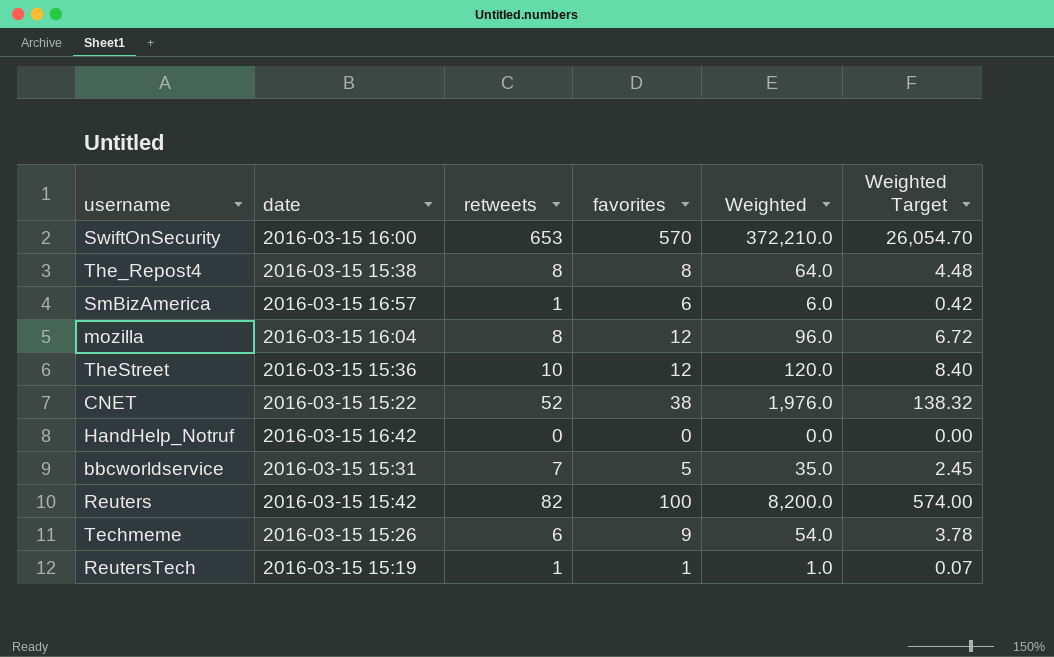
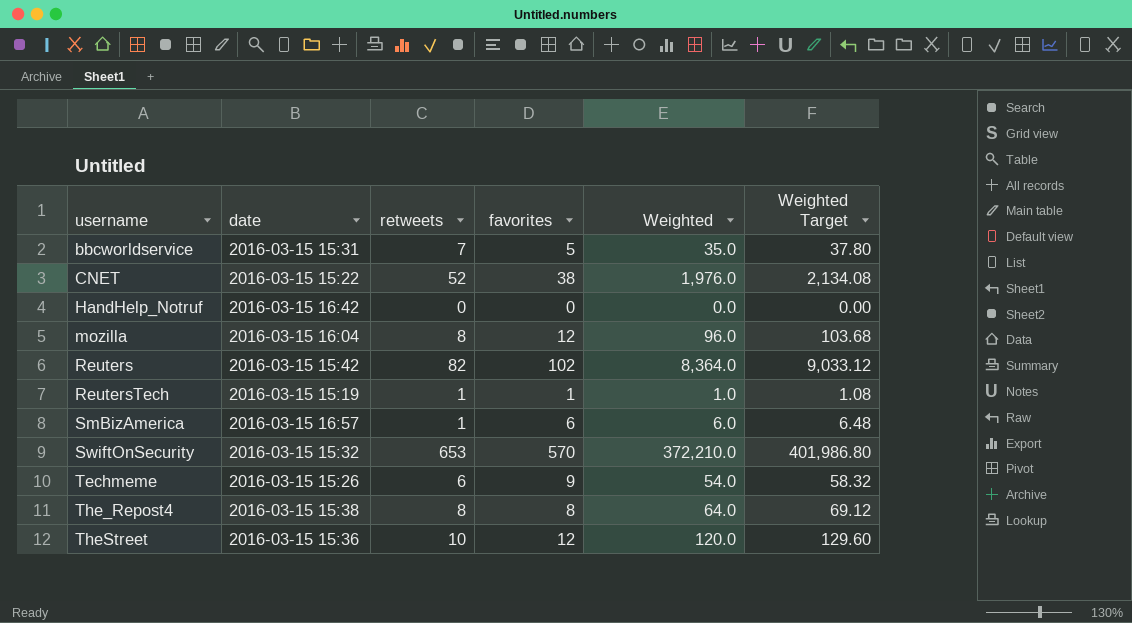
row order: none -> username ascending
column Weighted Target | formula: [Weighted] * 0.07 -> [Weighted] * 1.08
Reuters | favorites: 100 -> 102
Reuters | Weighted: 8,200.0 -> 8,364.0
SwiftOnSecurity | date: 2016-03-15 16:00 -> 2016-03-15 15:32

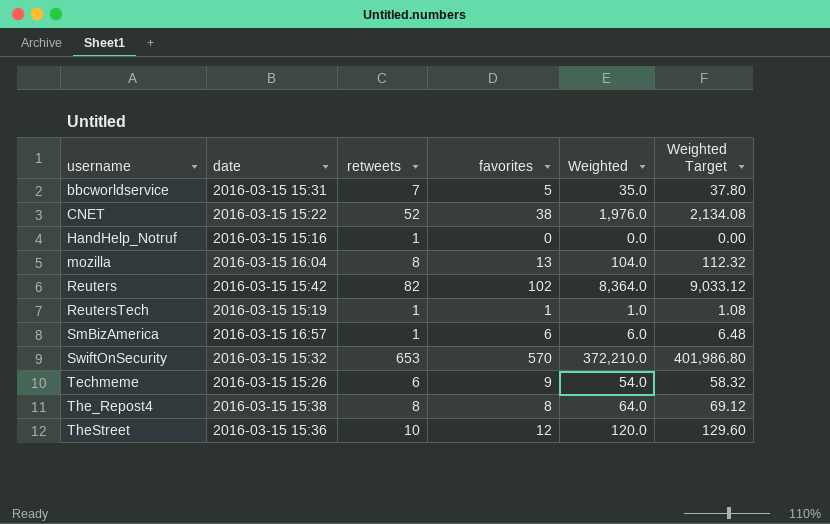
HandHelp_Notruf | date: 2016-03-15 16:42 -> 2016-03-15 15:16
HandHelp_Notruf | retweets: 0 -> 1
mozilla | favorites: 12 -> 13
mozilla | Weighted: 96.0 -> 104.0
mozilla | Weighted Target: 103.68 -> 112.32

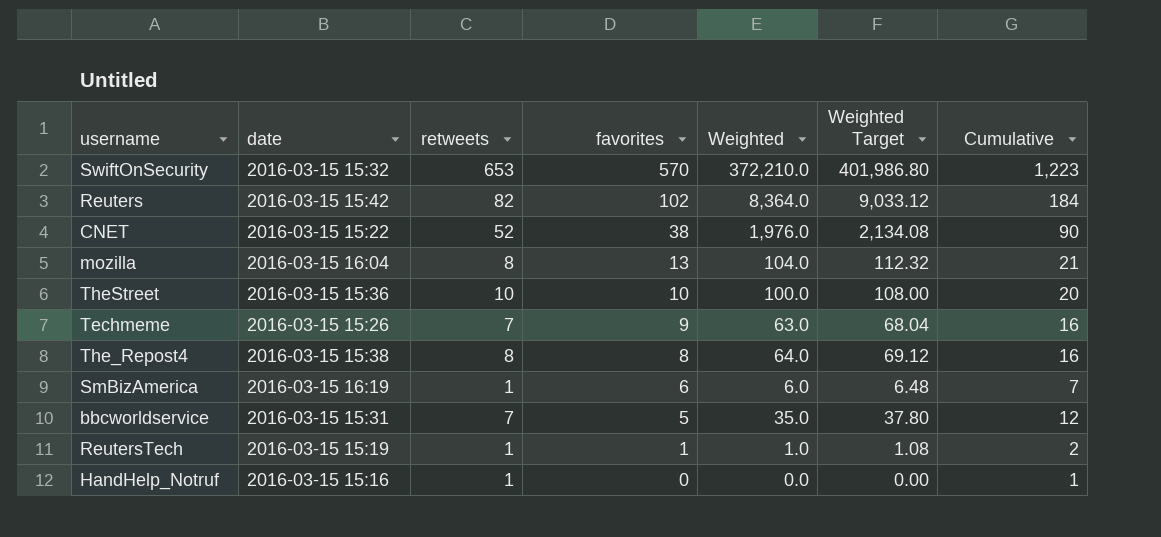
row order: username ascending -> favorites descending
column Cumulative | formula: none -> [retweets] + [favorites]
TheStreet | favorites: 12 -> 10
TheStreet | Weighted: 120.0 -> 100.0
TheStreet | Weighted Target: 129.60 -> 108.00
Techmeme | retweets: 6 -> 7
Techmeme | Weighted: 54.0 -> 63.0
Techmeme | Weighted Target: 58.32 -> 68.04
SmBizAmerica | date: 2016-03-15 16:57 -> 2016-03-15 16:19

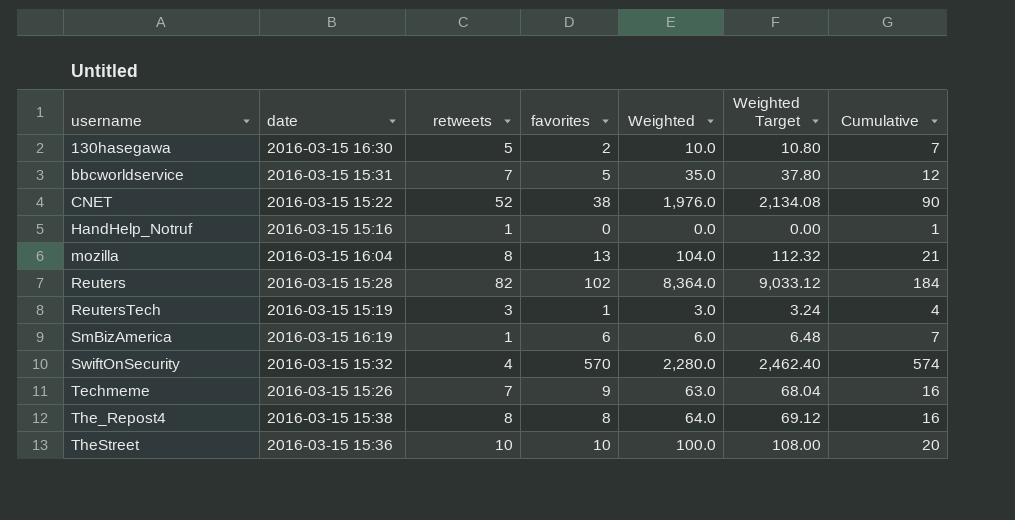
row order: favorites descending -> username ascending
row 130hasegawa: none -> 2016-03-15 16:30 | 5 | 2 | 10.0 | 10.80 | 7
Reuters | date: 2016-03-15 15:42 -> 2016-03-15 15:28
ReutersTech | retweets: 1 -> 3
ReutersTech | Weighted: 1.0 -> 3.0
ReutersTech | Weighted Target: 1.08 -> 3.24
ReutersTech | Cumulative: 2 -> 4
SwiftOnSecurity | retweets: 653 -> 4
SwiftOnSecurity | Weighted: 372,210.0 -> 2,280.0
SwiftOnSecurity | Weighted Target: 401,986.80 -> 2,462.40
SwiftOnSecurity | Cumulative: 1,223 -> 574

